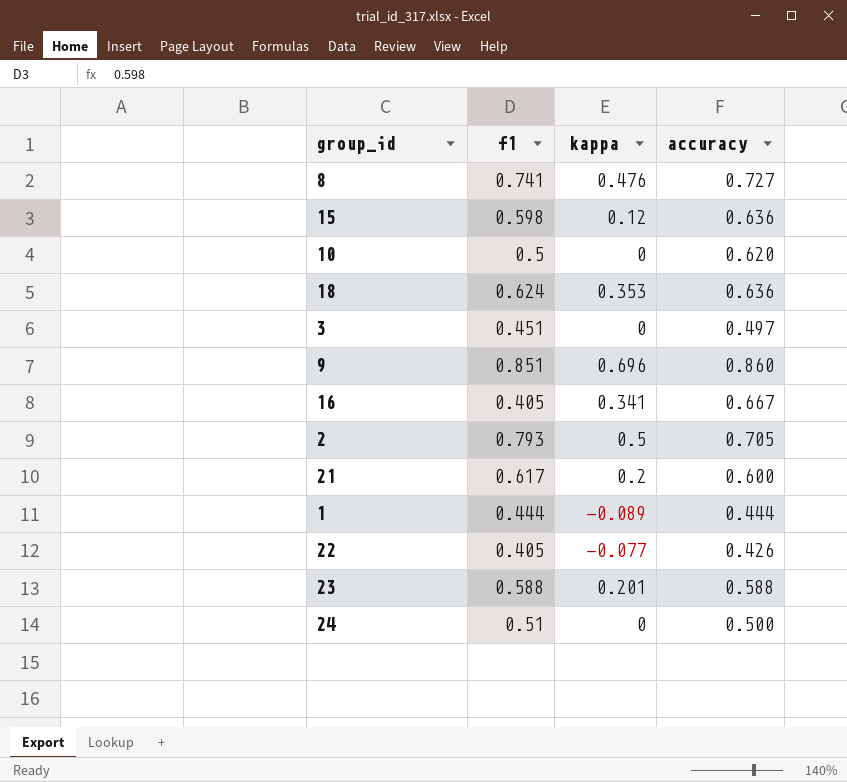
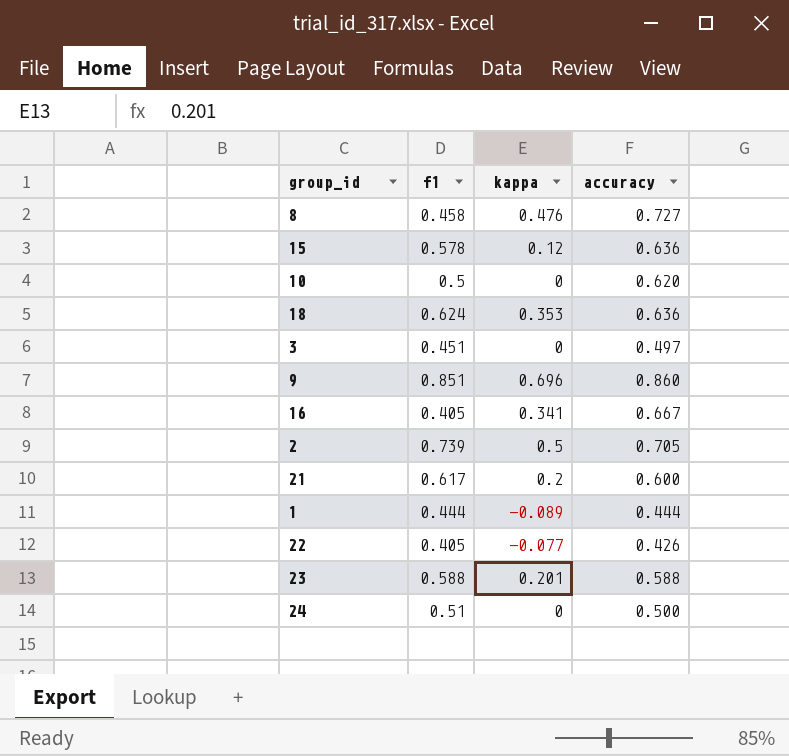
8 | f1: 0.741 -> 0.458
15 | f1: 0.598 -> 0.578
2 | f1: 0.793 -> 0.739

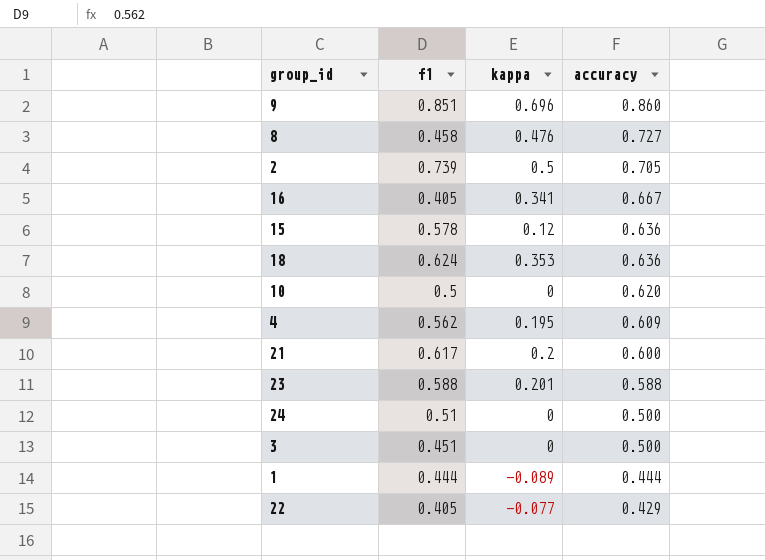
row order: none -> accuracy descending
row 4: none -> 0.562 | 0.195 | 0.609
3 | accuracy: 0.497 -> 0.500
22 | accuracy: 0.426 -> 0.429

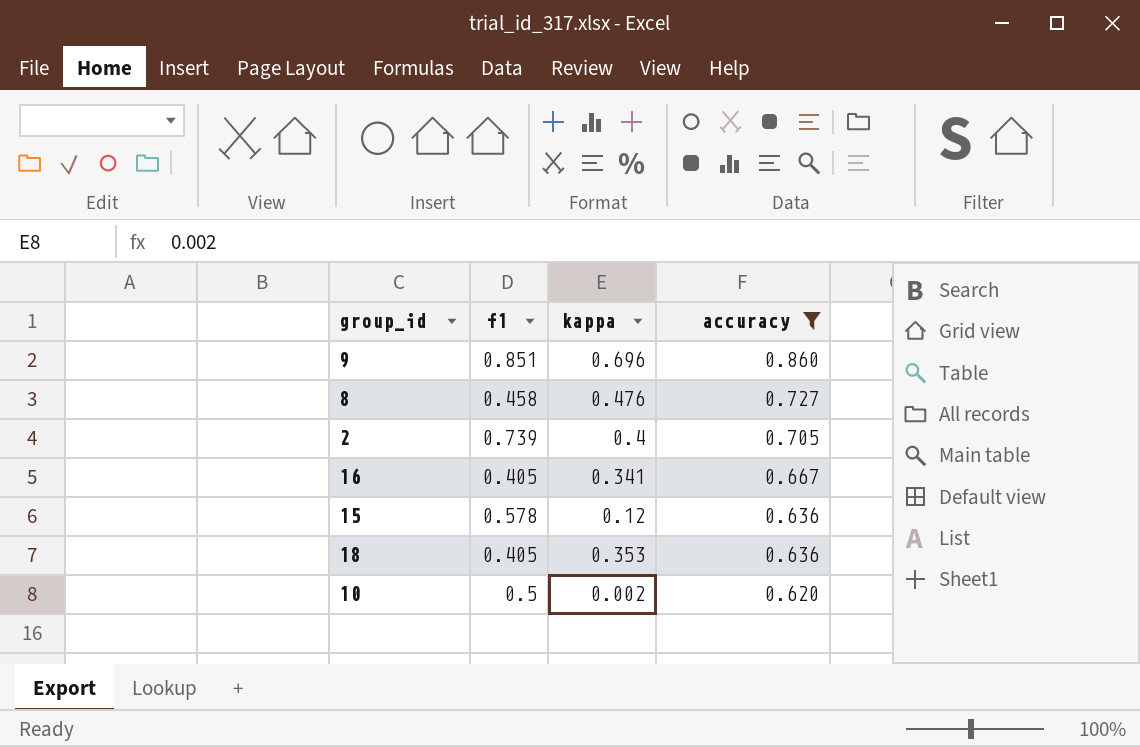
filter: none -> accuracy >= 0.620
2 | kappa: 0.5 -> 0.4
18 | f1: 0.624 -> 0.405
10 | kappa: 0 -> 0.002

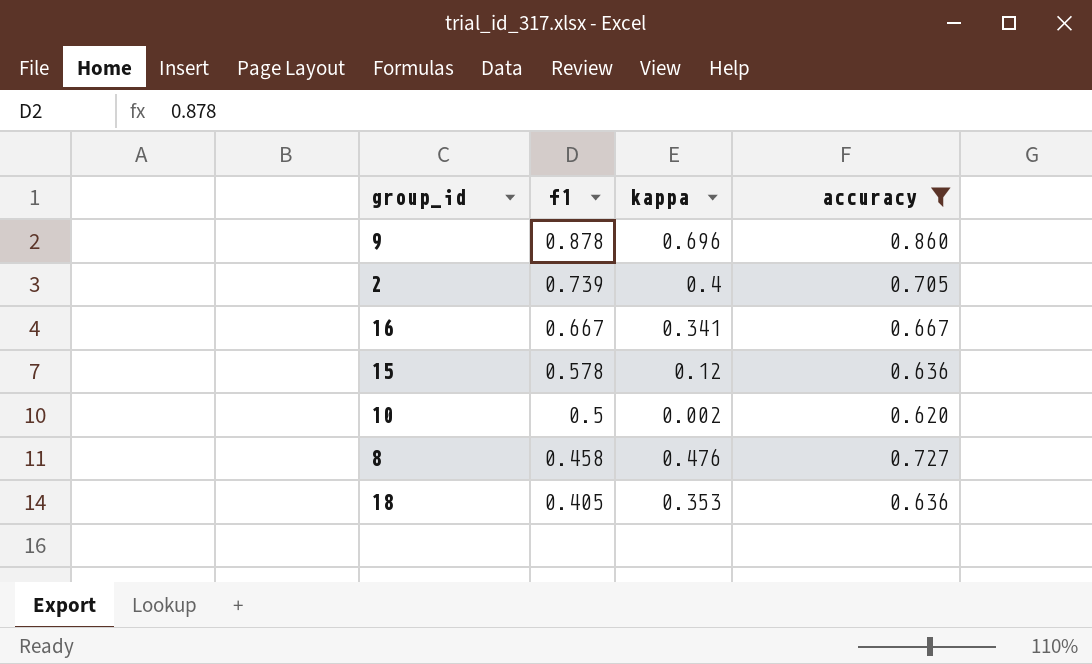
row order: accuracy descending -> f1 descending
9 | f1: 0.851 -> 0.878
16 | f1: 0.405 -> 0.667

